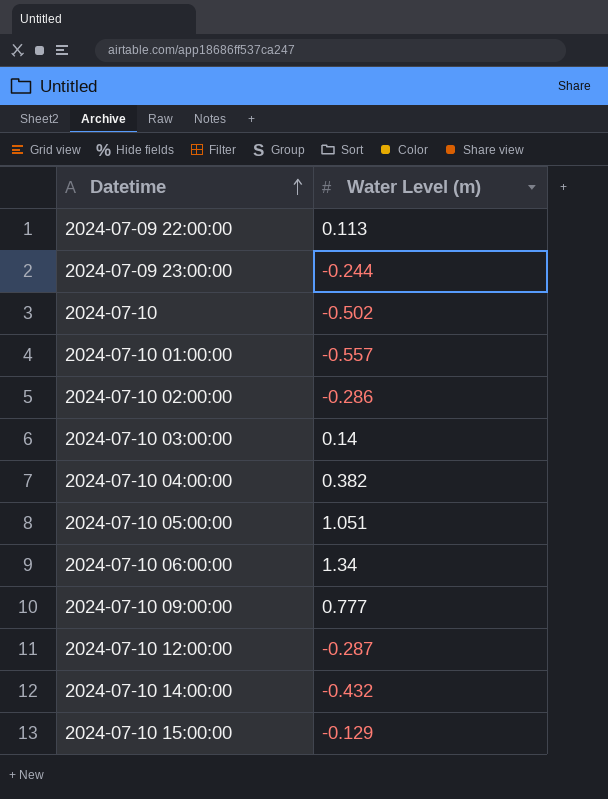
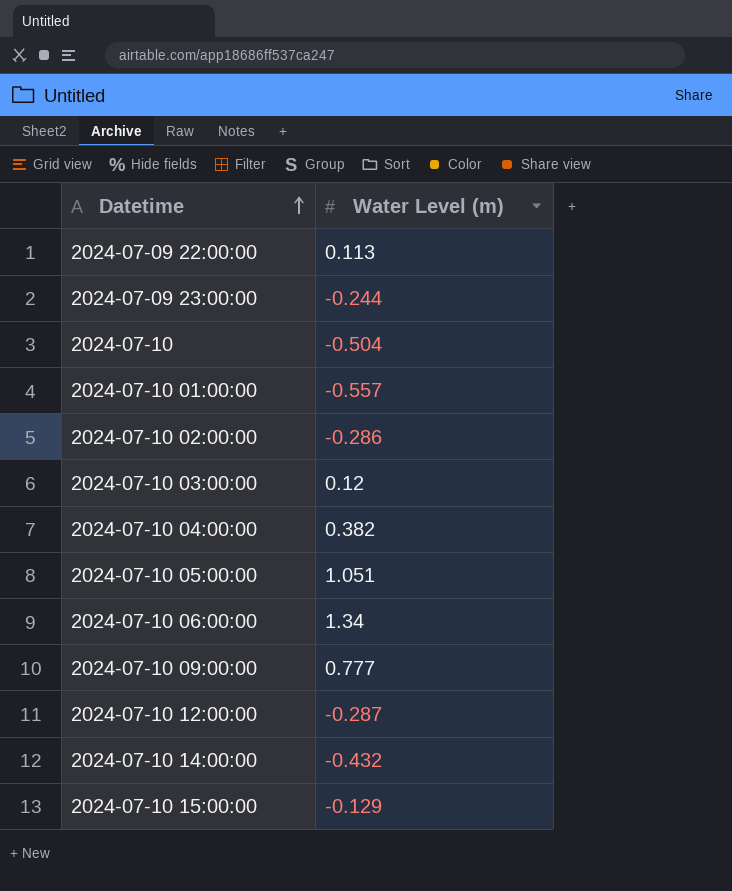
2024-07-10 | Water Level (m): -0.502 -> -0.504
2024-07-10 03:00:00 | Water Level (m): 0.14 -> 0.12

